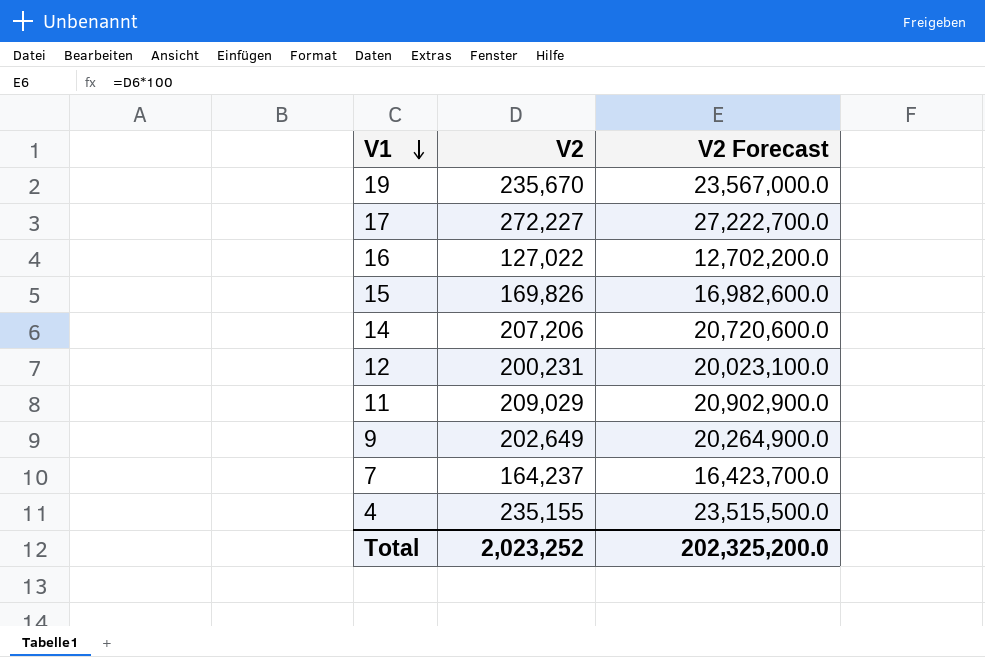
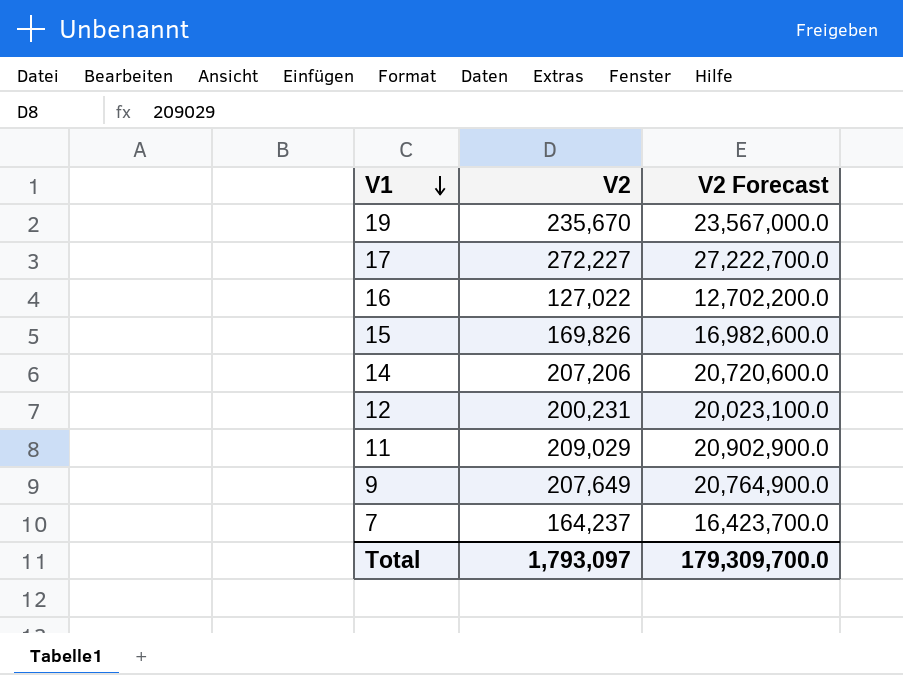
row 4: 235,155 | 23,515,500.0 -> none
9 | V2: 202,649 -> 207,649
9 | V2 Forecast: 20,264,900.0 -> 20,764,900.0
Total | V2: 2,023,252 -> 1,793,097
Total | V2 Forecast: 202,325,200.0 -> 179,309,700.0

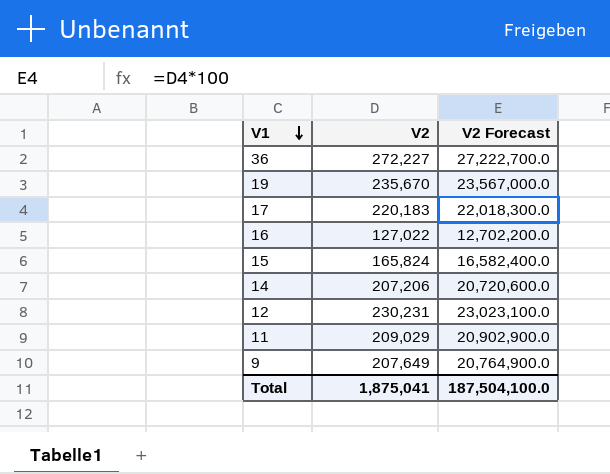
row 7: 164,237 | 16,423,700.0 -> none
row 36: none -> 272,227 | 27,222,700.0
17 | V2: 272,227 -> 220,183
17 | V2 Forecast: 27,222,700.0 -> 22,018,300.0
15 | V2: 169,826 -> 165,824
15 | V2 Forecast: 16,982,600.0 -> 16,582,400.0
12 | V2: 200,231 -> 230,231
12 | V2 Forecast: 20,023,100.0 -> 23,023,100.0
Total | V2: 1,793,097 -> 1,875,041
Total | V2 Forecast: 179,309,700.0 -> 187,504,100.0

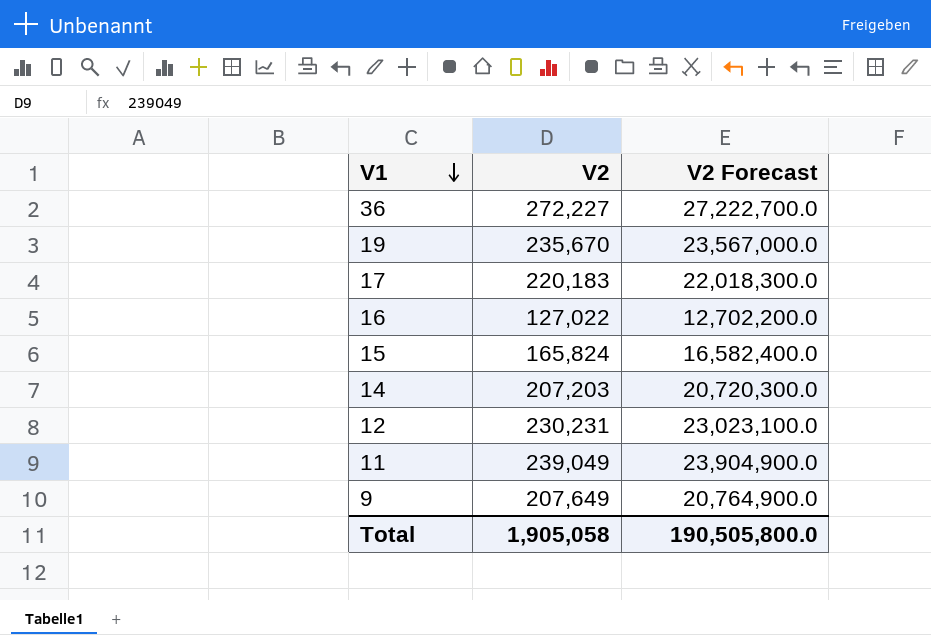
14 | V2: 207,206 -> 207,203
14 | V2 Forecast: 20,720,600.0 -> 20,720,300.0
11 | V2: 209,029 -> 239,049
11 | V2 Forecast: 20,902,900.0 -> 23,904,900.0
Total | V2: 1,875,041 -> 1,905,058
Total | V2 Forecast: 187,504,100.0 -> 190,505,800.0

